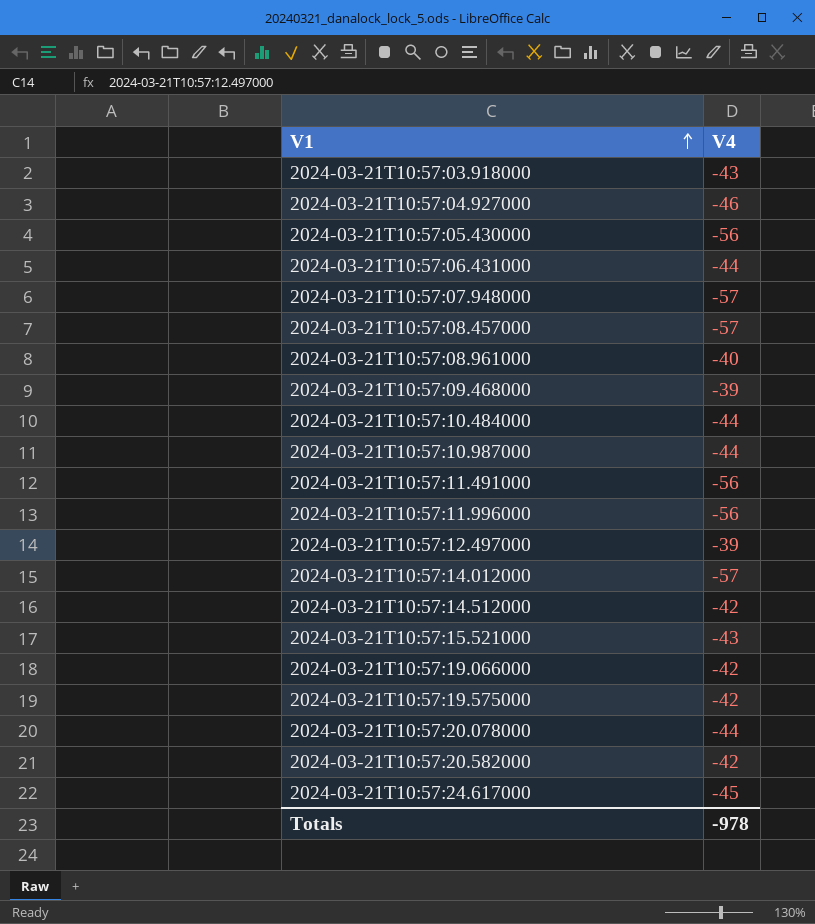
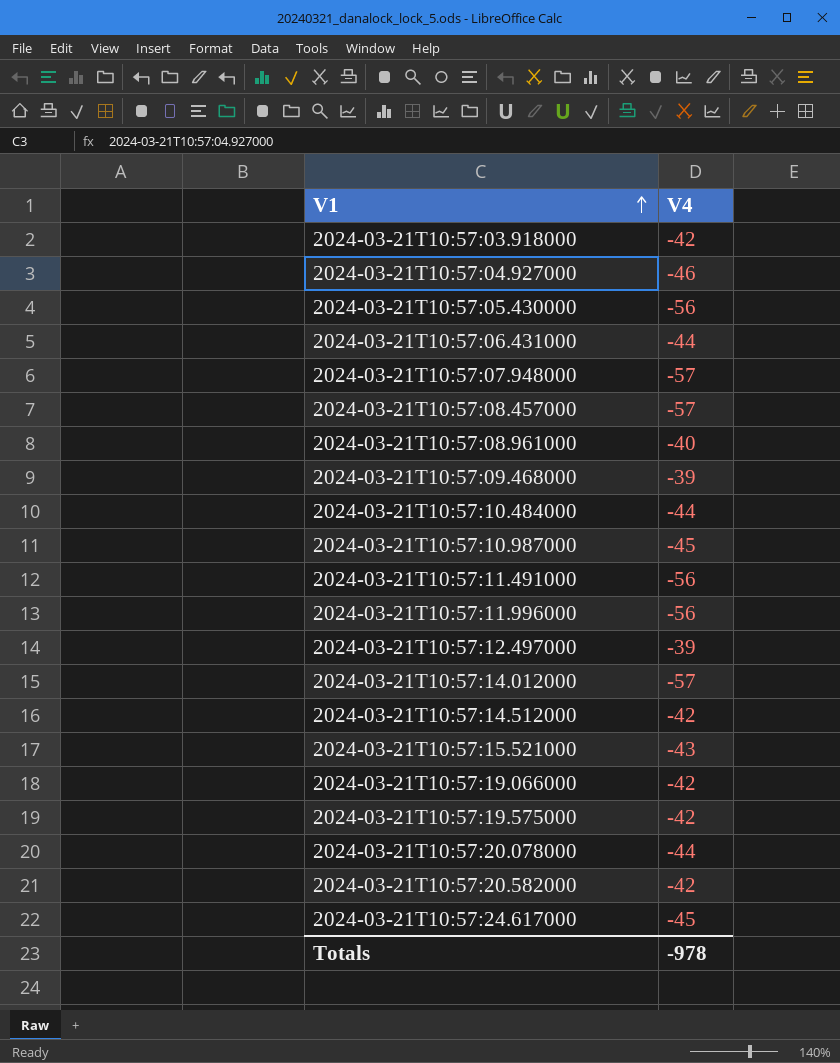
2024-03-21T10:57:03.918000 | V4: -43 -> -42
2024-03-21T10:57:10.987000 | V4: -44 -> -45

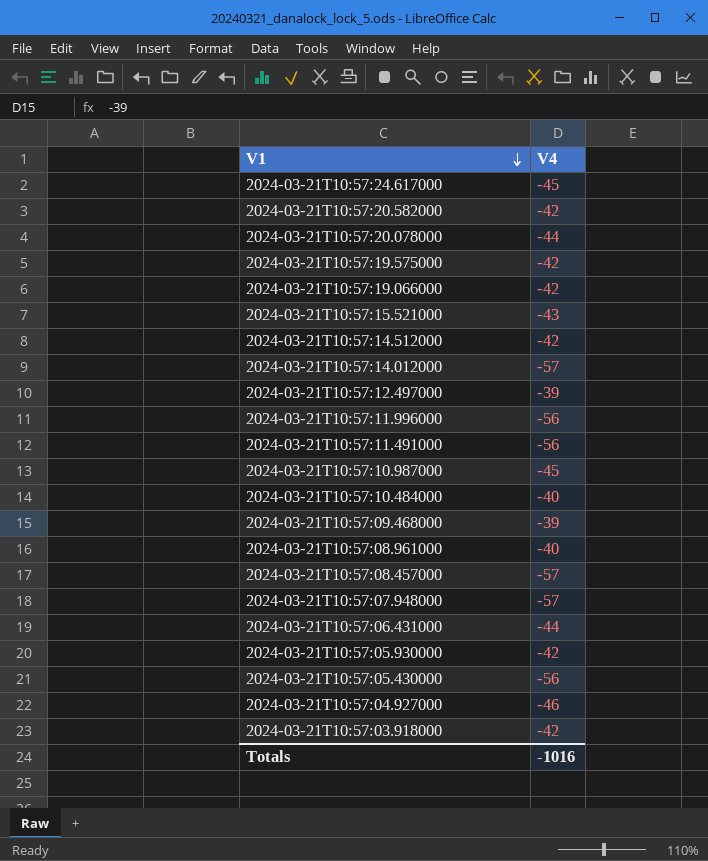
row order: V1 ascending -> V1 descending
2024-03-21T10:57:10.484000 | V4: -44 -> -40
row 2024-03-21T10:57:05.930000: none -> -42
Totals | V4: -978 -> -1016

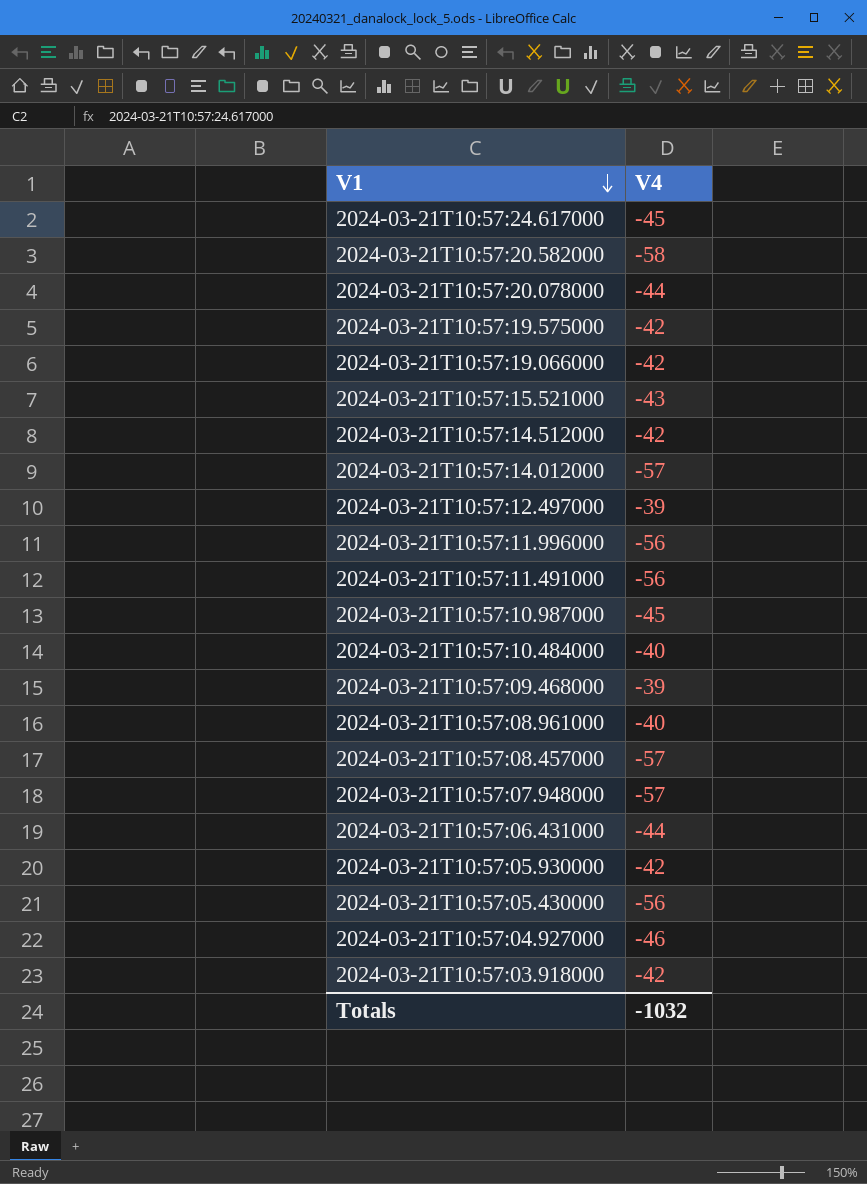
2024-03-21T10:57:20.582000 | V4: -42 -> -58
Totals | V4: -1016 -> -1032

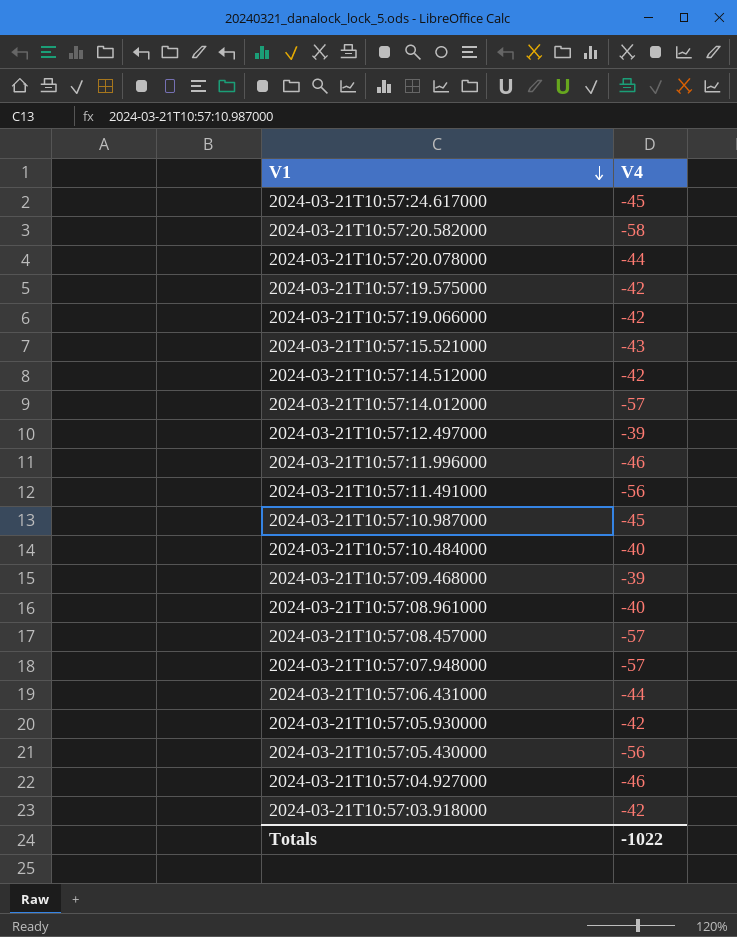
2024-03-21T10:57:11.996000 | V4: -56 -> -46
Totals | V4: -1032 -> -1022

